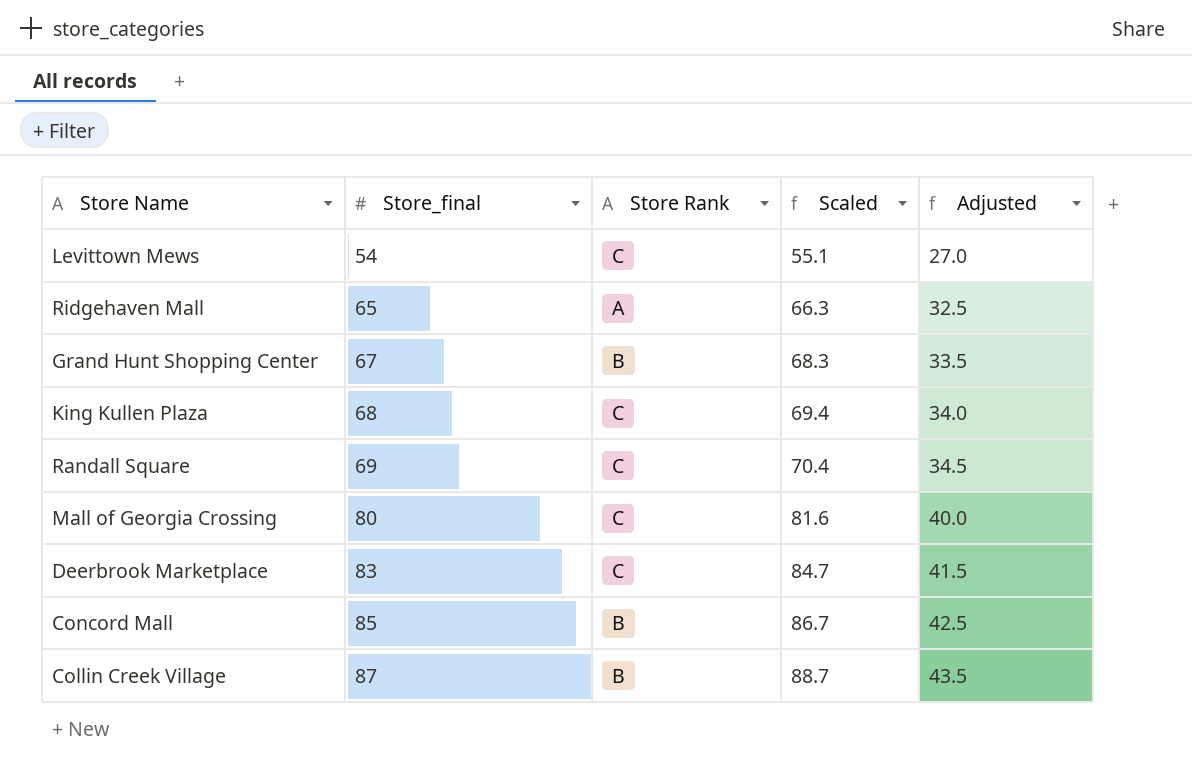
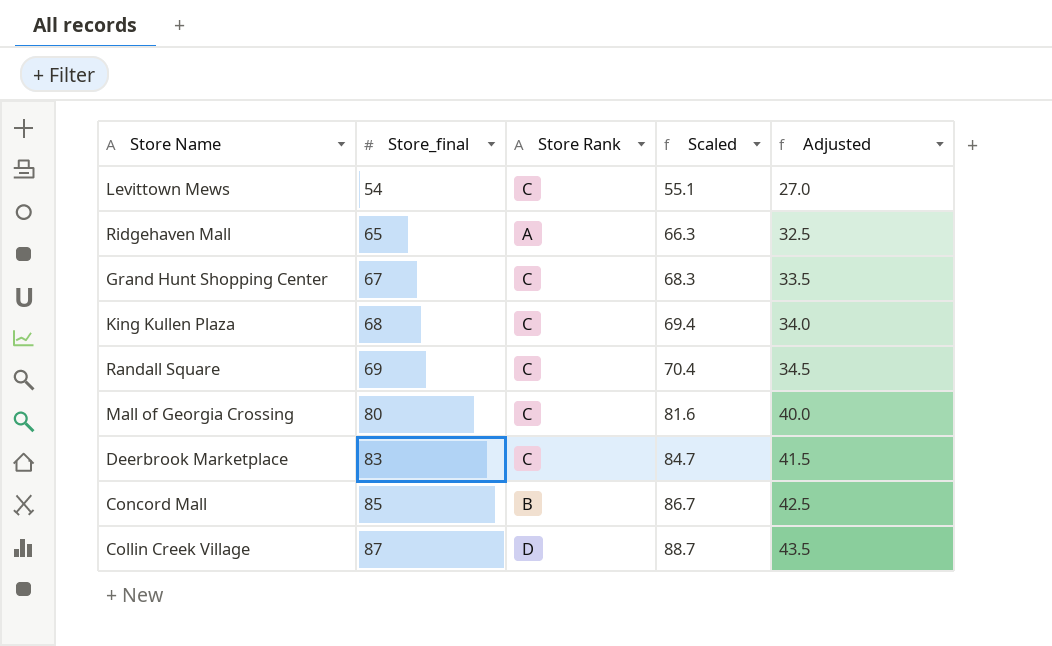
Grand Hunt Shopping Center | Store Rank: B -> C
Collin Creek Village | Store Rank: B -> D

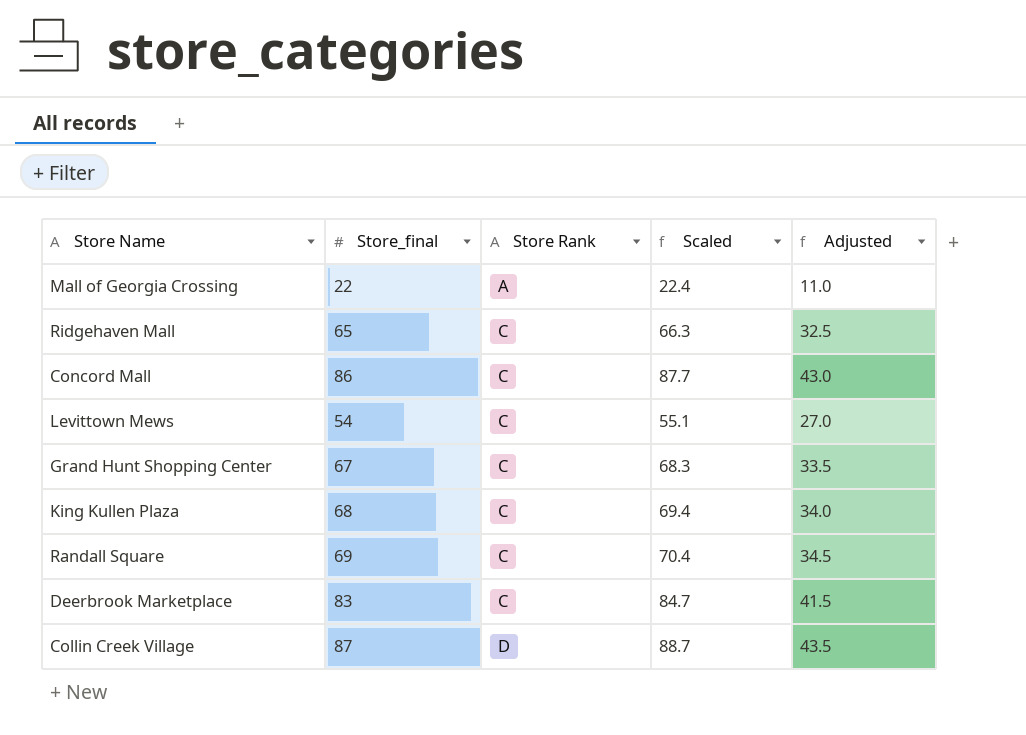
row order: Store_final ascending -> Store Rank ascending
Mall of Georgia Crossing | Store_final: 80 -> 22
Mall of Georgia Crossing | Store Rank: C -> A
Mall of Georgia Crossing | Scaled: 81.6 -> 22.4
Mall of Georgia Crossing | Adjusted: 40.0 -> 11.0
Ridgehaven Mall | Store Rank: A -> C
Concord Mall | Store_final: 85 -> 86
Concord Mall | Store Rank: B -> C
Concord Mall | Scaled: 86.7 -> 87.7
Concord Mall | Adjusted: 42.5 -> 43.0

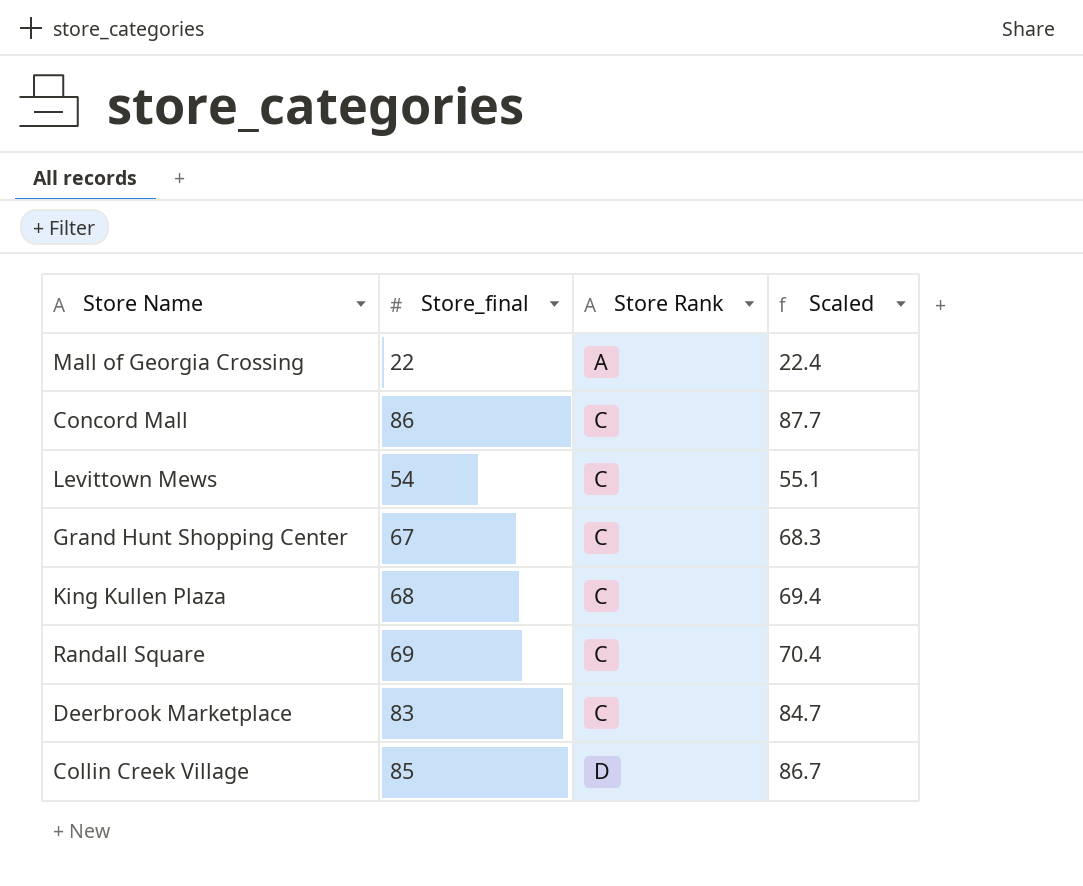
column Adjusted | formula: [Store_final] * 0.5 -> none
row Ridgehaven Mall: 65 | C | 66.3 | 32.5 -> none
Collin Creek Village | Store_final: 87 -> 85
Collin Creek Village | Scaled: 88.7 -> 86.7

